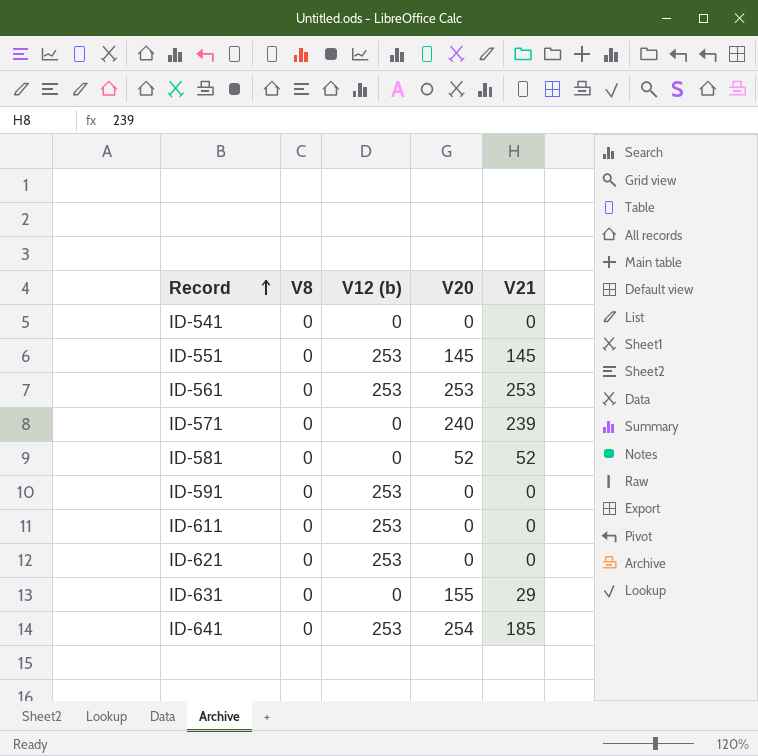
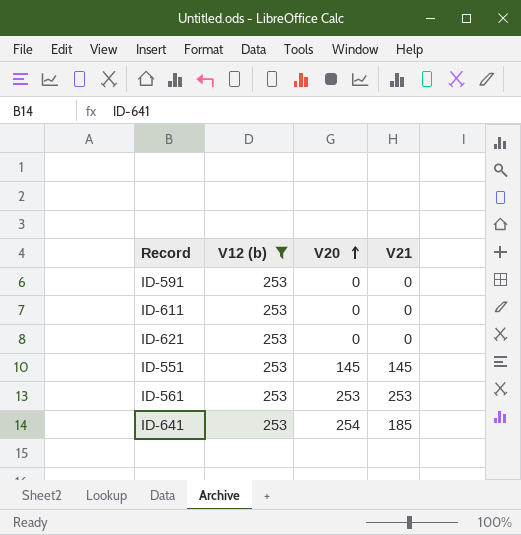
filter: none -> V12 (b) = 253
row order: Record ascending -> V20 ascending
column V8 | position: 2 -> none

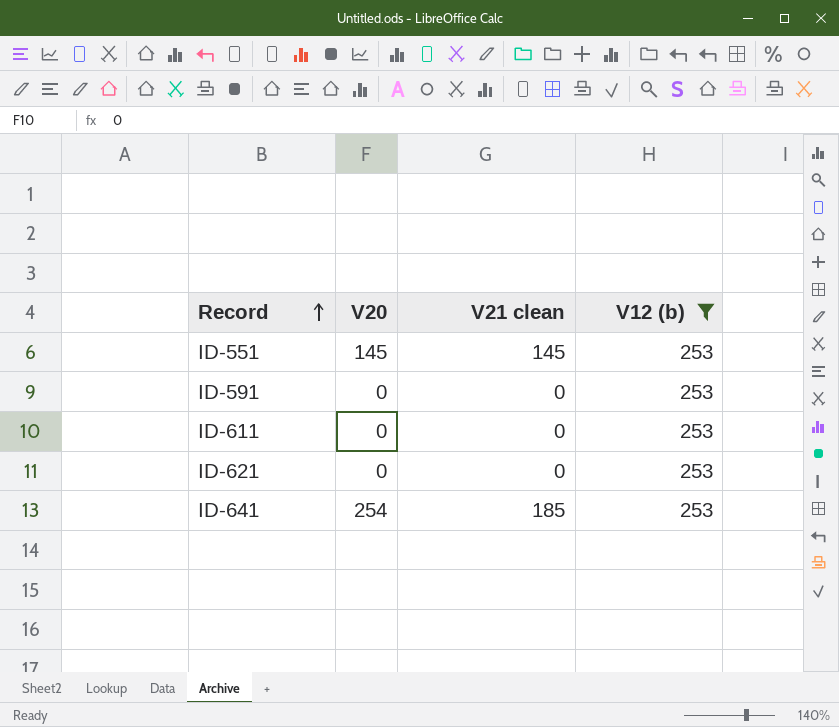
row order: V20 ascending -> Record ascending
column name: V21 -> V21 clean
column V12 (b) | position: 2 -> 4
row ID-561: 253 | 253 | 253 -> none

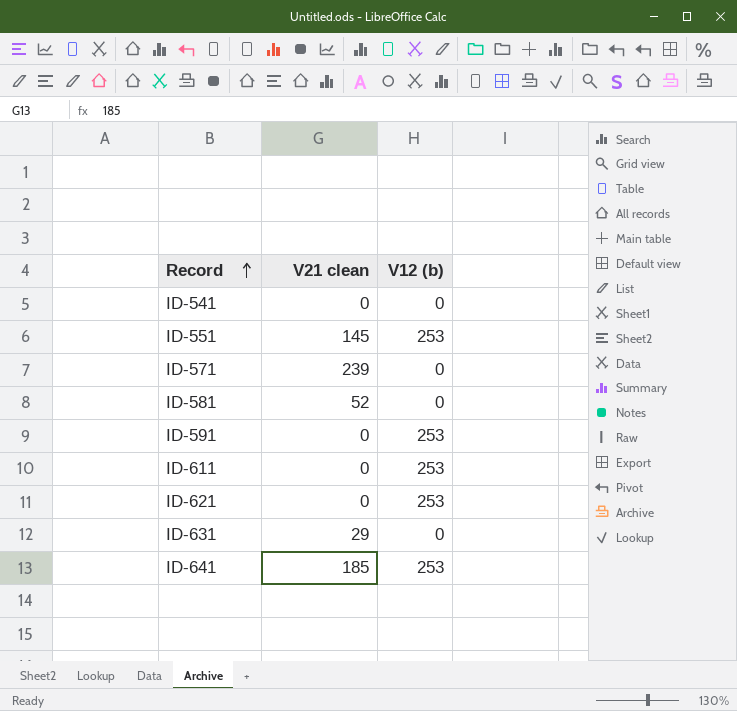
filter: V12 (b) = 253 -> none
column V20 | position: 2 -> none

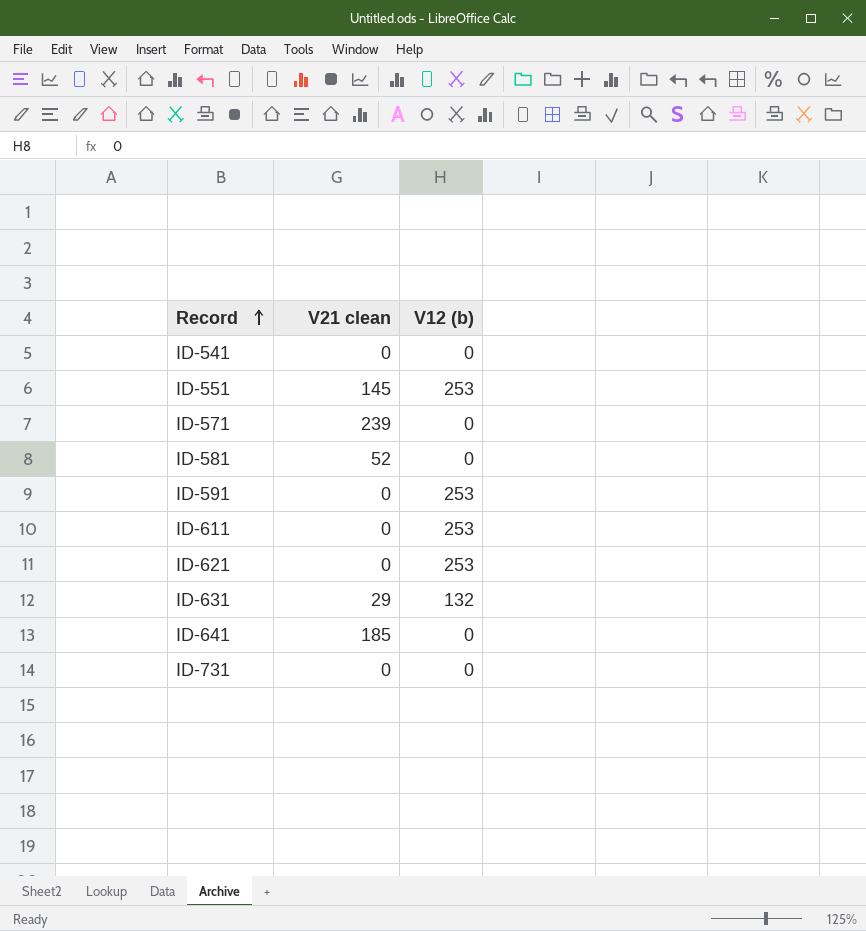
ID-631 | V12 (b): 0 -> 132
ID-641 | V12 (b): 253 -> 0
row ID-731: none -> 0 | 0

